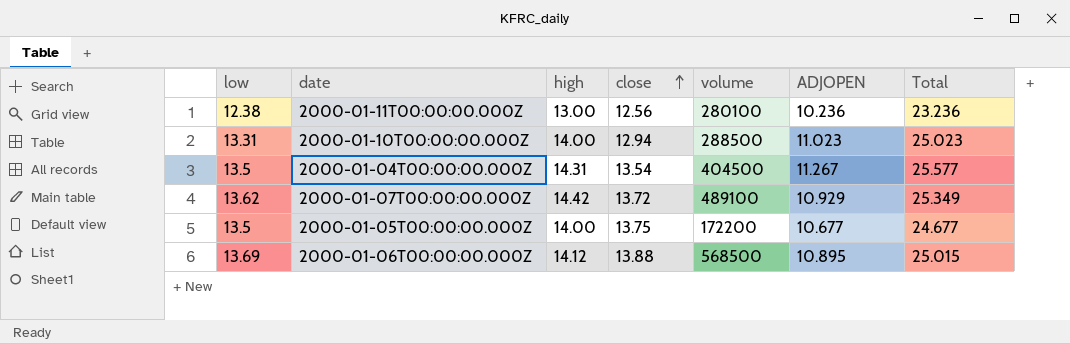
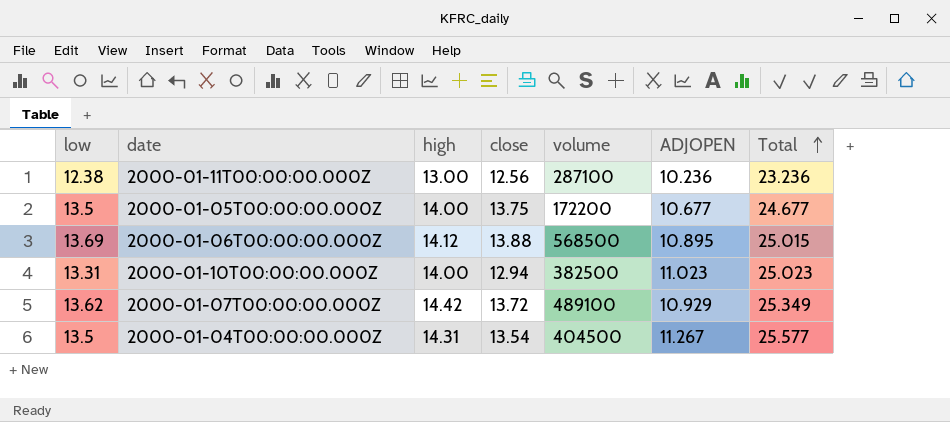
row order: close ascending -> Total ascending
2000-01-11T00:00:00.000Z | volume: 280100 -> 287100
2000-01-10T00:00:00.000Z | volume: 288500 -> 382500

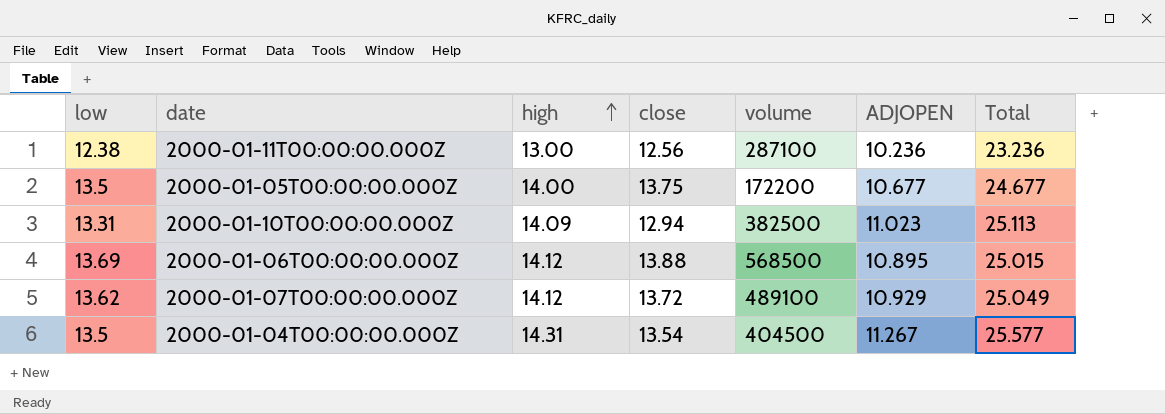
row order: Total ascending -> high ascending
2000-01-10T00:00:00.000Z | high: 14.00 -> 14.09
2000-01-10T00:00:00.000Z | Total: 25.023 -> 25.113
2000-01-07T00:00:00.000Z | high: 14.42 -> 14.12
2000-01-07T00:00:00.000Z | Total: 25.349 -> 25.049

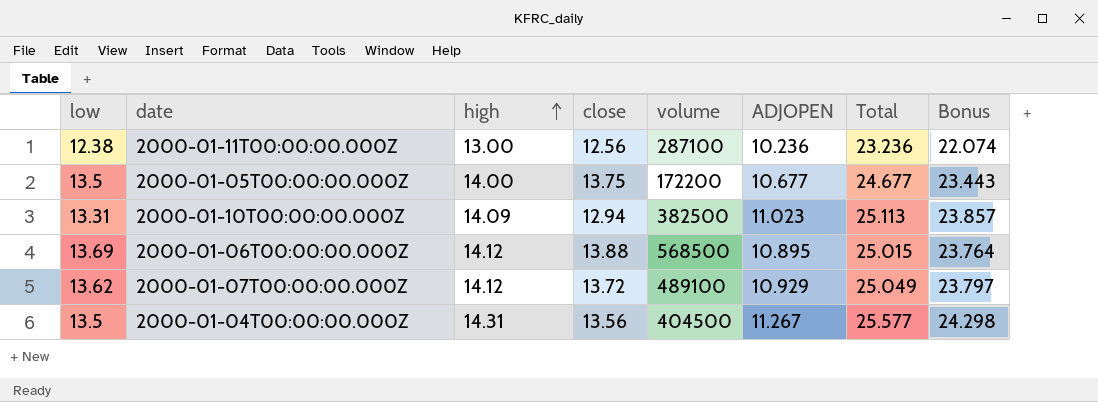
column Bonus | formula: none -> [Total] * 0.95
2000-01-04T00:00:00.000Z | close: 13.54 -> 13.56

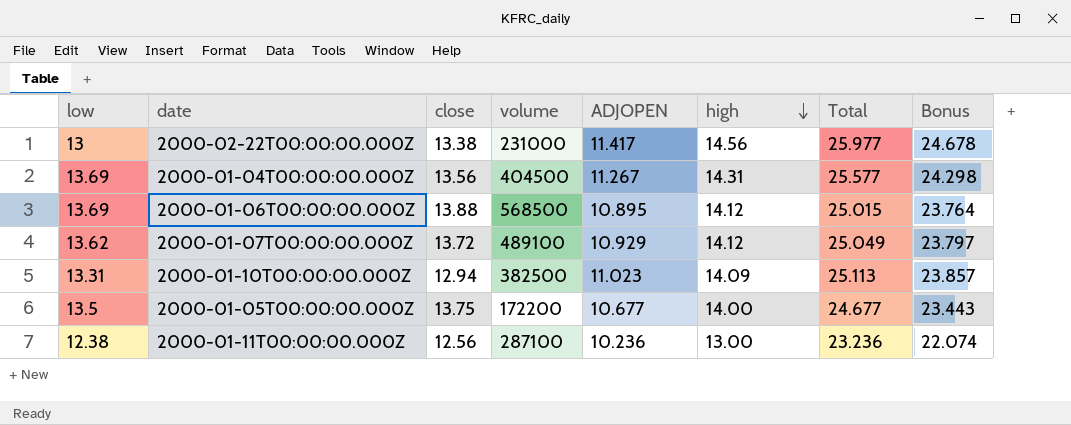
row order: high ascending -> high descending
column high | position: 3 -> 6
row 2000-02-22T00:00:00.000Z: none -> 13 | 13.38 | 231000 | 11.417 | 14.56 | 25.977 | 24.678
2000-01-04T00:00:00.000Z | low: 13.5 -> 13.69

